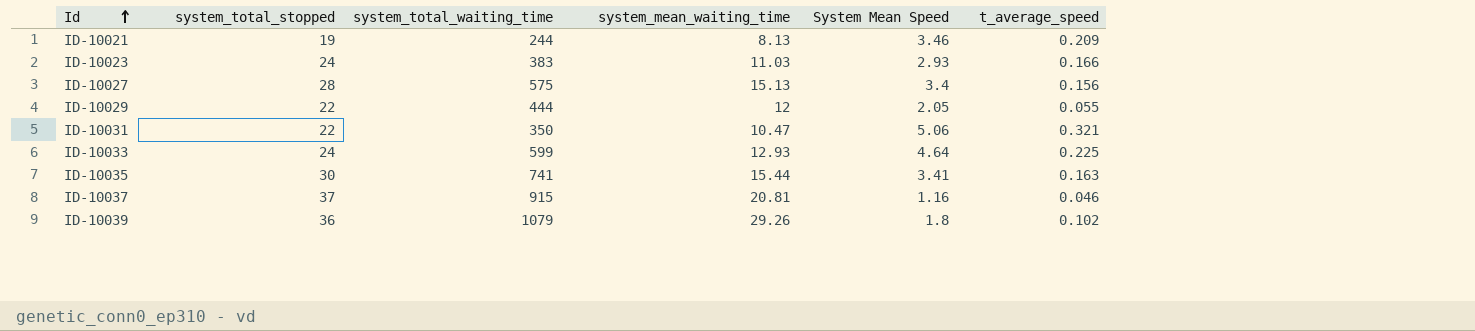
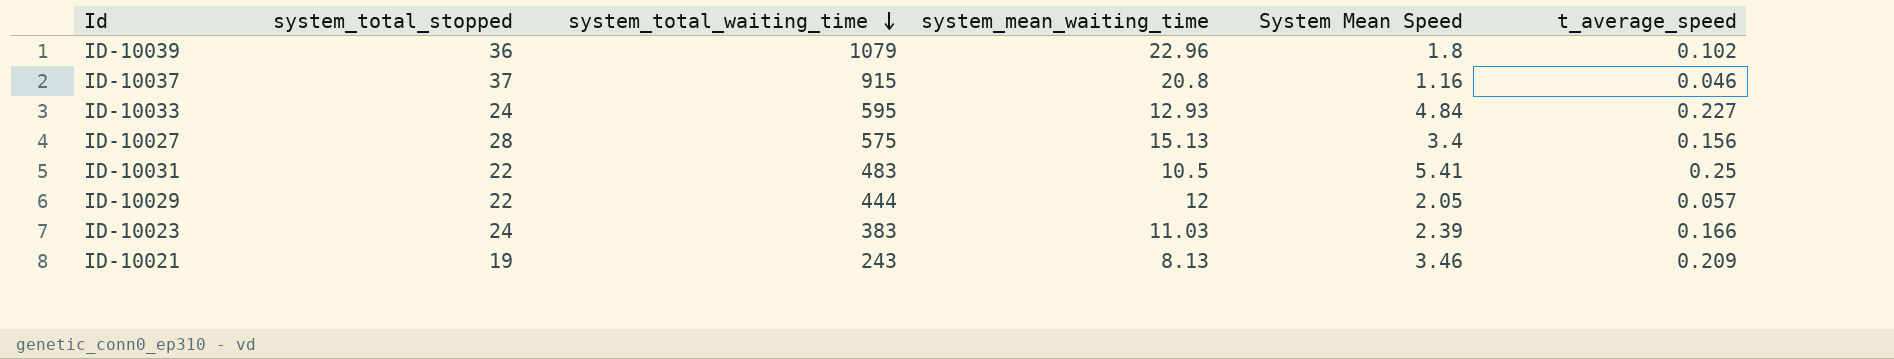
row order: Id ascending -> system_total_waiting_time descending
row ID-10035: 30 | 741 | 15.44 | 3.41 | 0.163 -> none
ID-10039 | system_mean_waiting_time: 29.26 -> 22.96
ID-10037 | system_mean_waiting_time: 20.81 -> 20.8
ID-10033 | system_total_waiting_time: 599 -> 595
ID-10033 | System Mean Speed: 4.64 -> 4.84
ID-10033 | t_average_speed: 0.225 -> 0.227
ID-10031 | system_total_waiting_time: 350 -> 483
ID-10031 | system_mean_waiting_time: 10.47 -> 10.5
ID-10031 | System Mean Speed: 5.06 -> 5.41
ID-10031 | t_average_speed: 0.321 -> 0.25
ID-10029 | t_average_speed: 0.055 -> 0.057
ID-10023 | System Mean Speed: 2.93 -> 2.39
ID-10021 | system_total_waiting_time: 244 -> 243

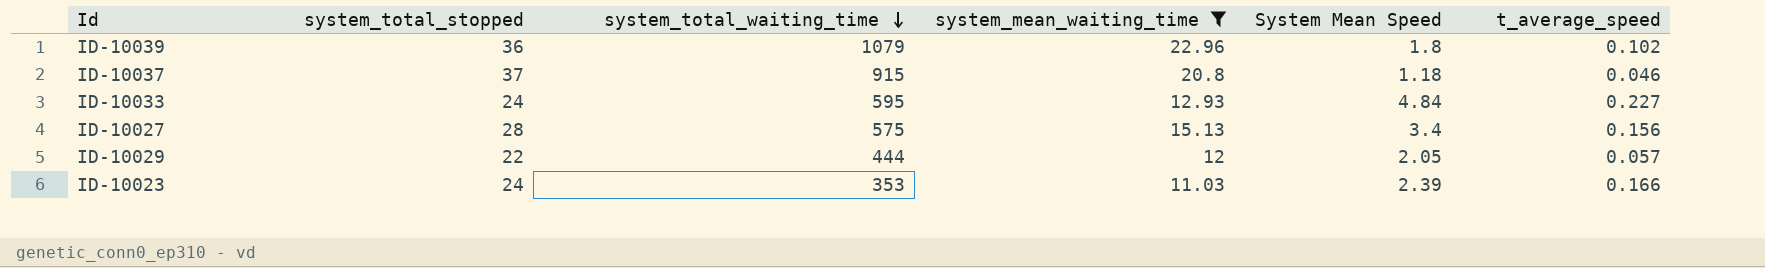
filter: none -> system_mean_waiting_time >= 11.03
ID-10037 | System Mean Speed: 1.16 -> 1.18
ID-10023 | system_total_waiting_time: 383 -> 353

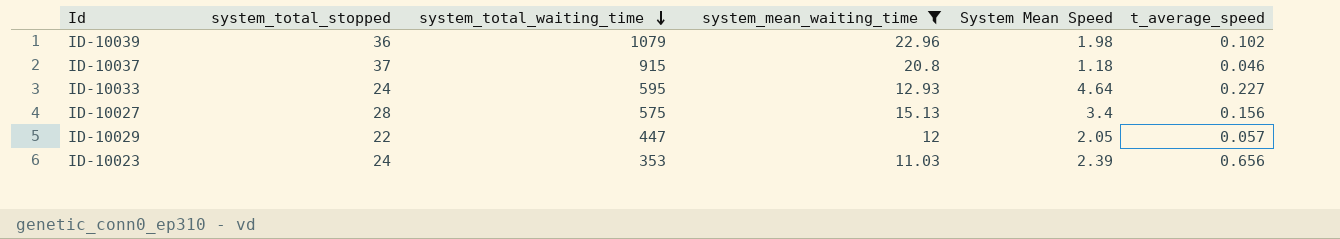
ID-10039 | System Mean Speed: 1.8 -> 1.98
ID-10033 | System Mean Speed: 4.84 -> 4.64
ID-10029 | system_total_waiting_time: 444 -> 447
ID-10023 | t_average_speed: 0.166 -> 0.656

